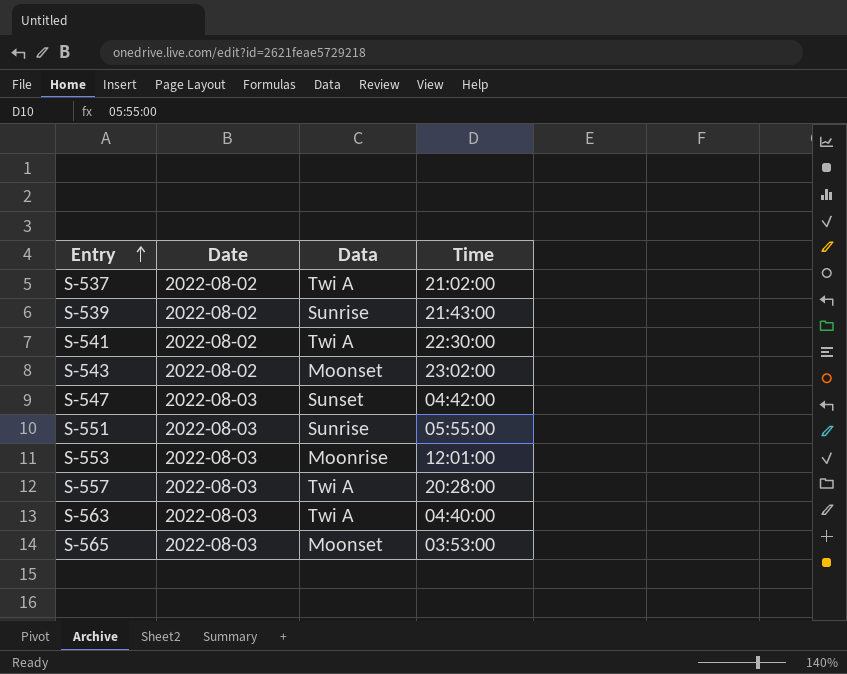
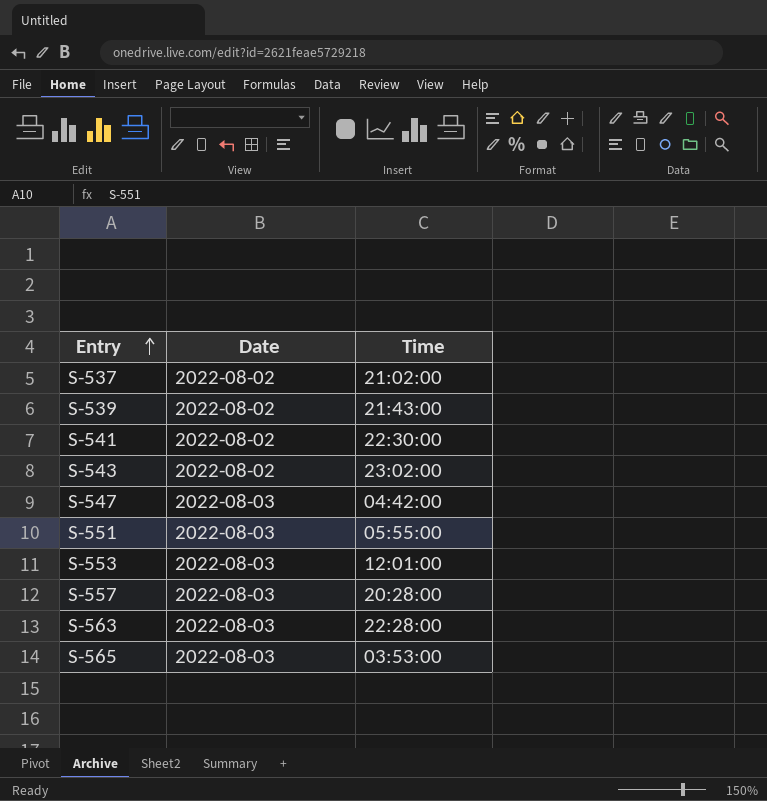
column Data | position: 3 -> none
S-563 | Time: 04:40:00 -> 22:28:00

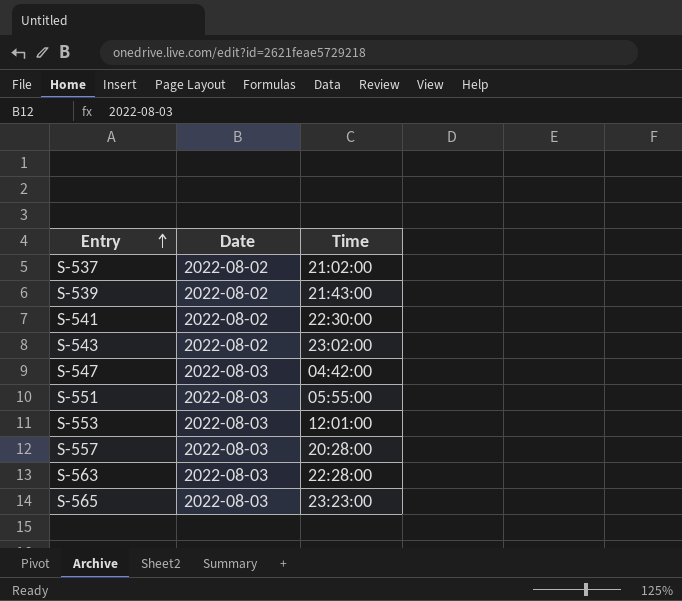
S-565 | Time: 03:53:00 -> 23:23:00

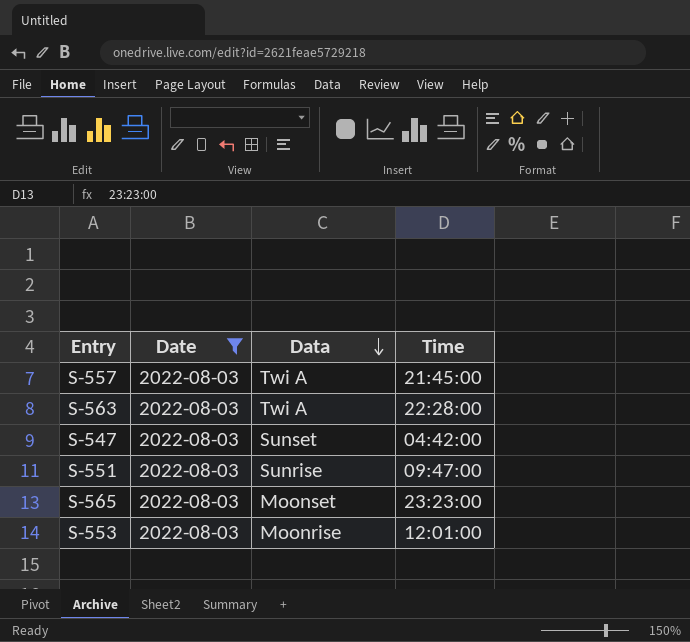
filter: none -> Date = 2022-08-03
row order: Entry ascending -> Data descending
column Data | position: none -> 3
S-557 | Time: 20:28:00 -> 21:45:00
S-551 | Time: 05:55:00 -> 09:47:00

